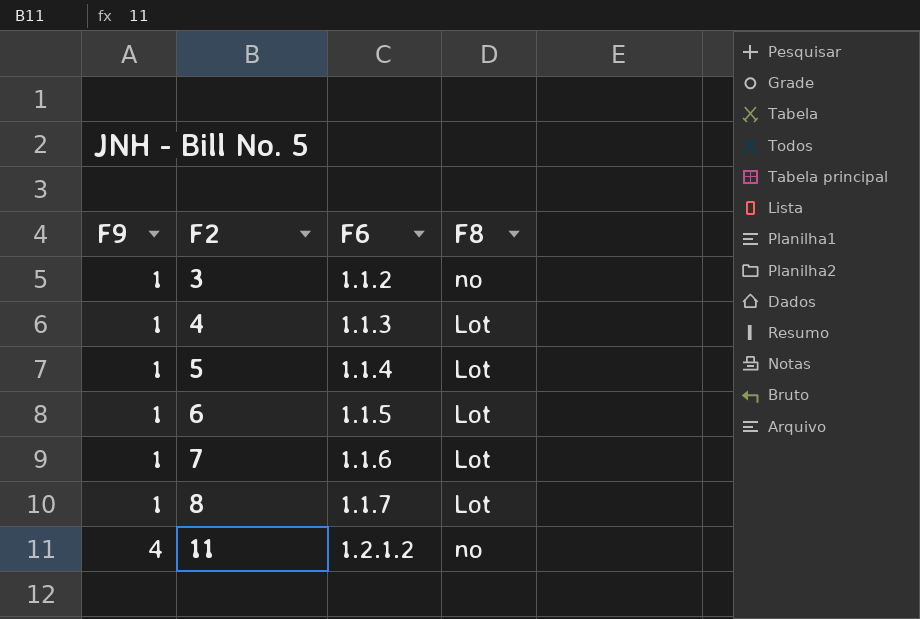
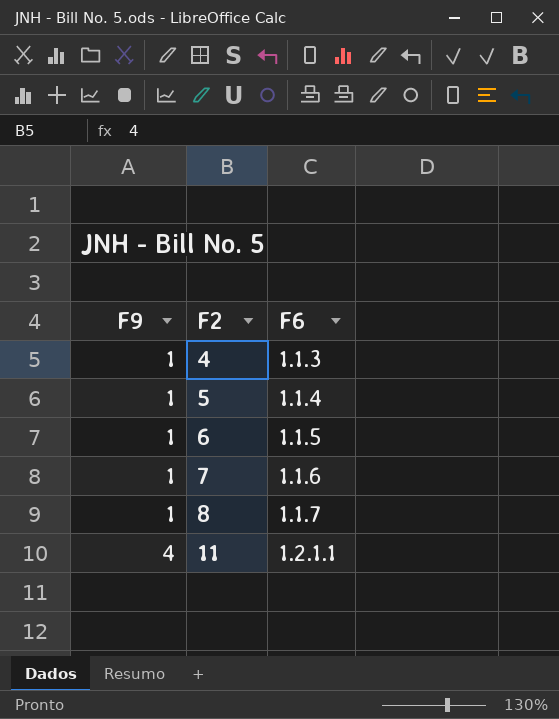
column F8 | position: 4 -> none
row 3: 1 | 1.1.2 | no -> none
11 | F6: 1.2.1.2 -> 1.2.1.1

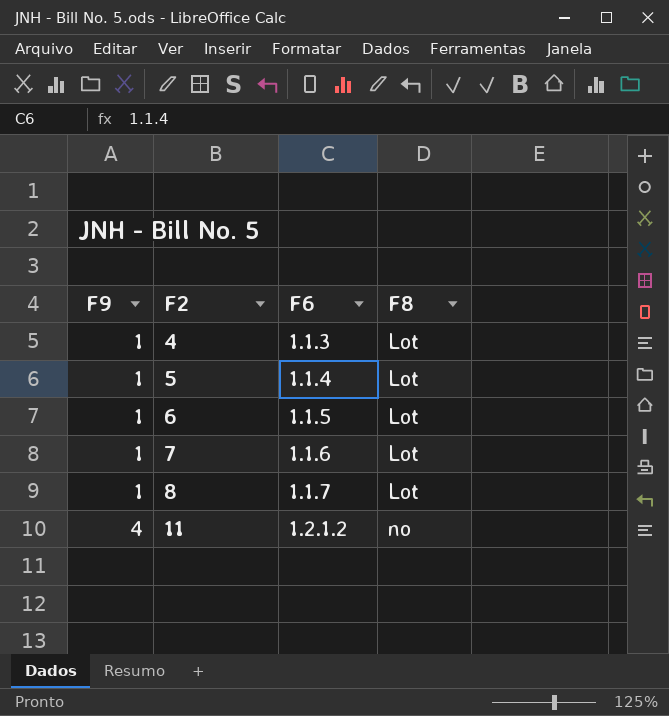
column F8 | position: none -> 4
11 | F6: 1.2.1.1 -> 1.2.1.2

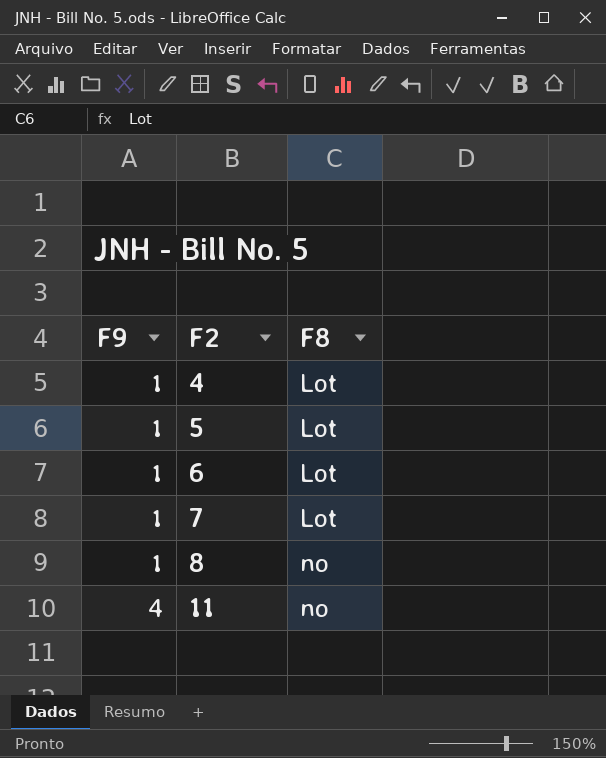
column F6 | position: 3 -> none
8 | F8: Lot -> no

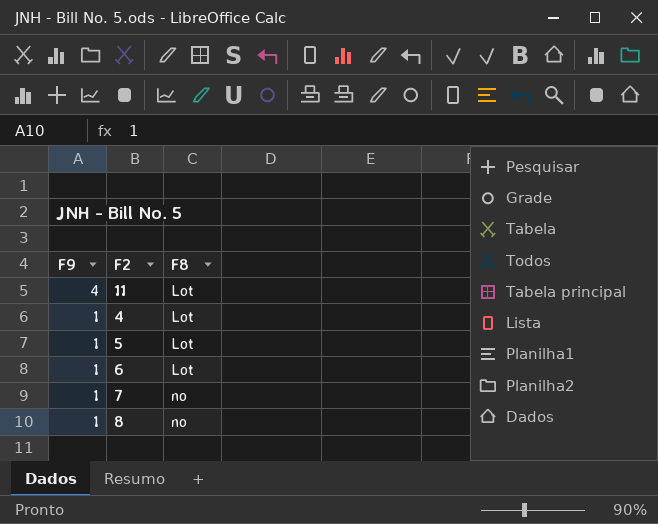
row order: F9 ascending -> F9 descending
11 | F8: no -> Lot
7 | F8: Lot -> no

